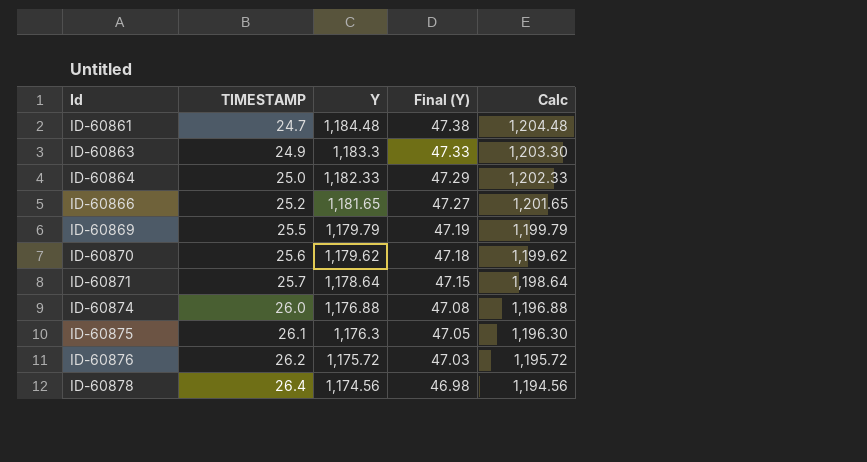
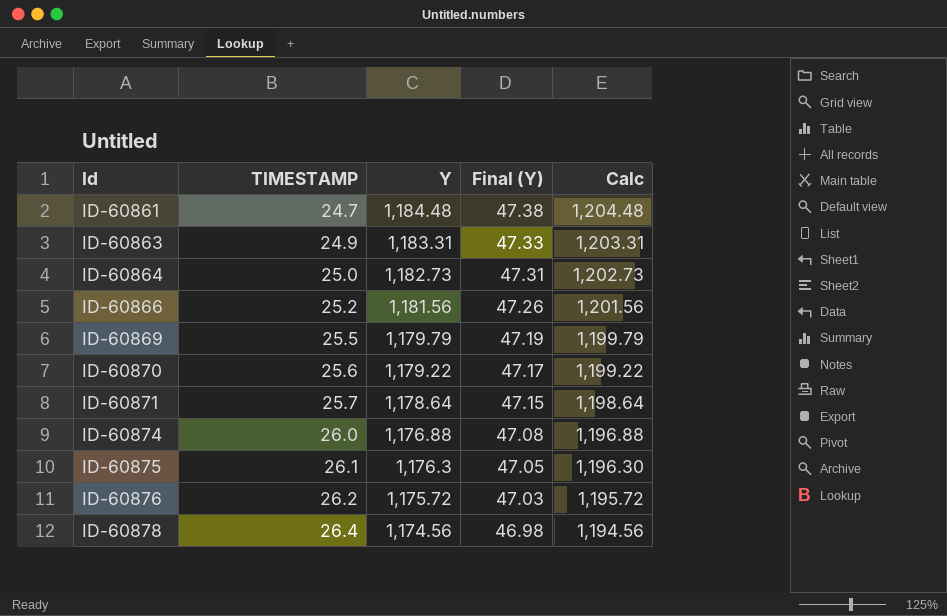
ID-60863 | Y: 1,183.3 -> 1,183.31
ID-60863 | Calc: 1,203.30 -> 1,203.31
ID-60864 | Y: 1,182.33 -> 1,182.73
ID-60864 | Final (Y): 47.29 -> 47.31
ID-60864 | Calc: 1,202.33 -> 1,202.73
ID-60866 | Y: 1,181.65 -> 1,181.56
ID-60866 | Final (Y): 47.27 -> 47.26
ID-60866 | Calc: 1,201.65 -> 1,201.56
ID-60870 | Y: 1,179.62 -> 1,179.22
ID-60870 | Final (Y): 47.18 -> 47.17
ID-60870 | Calc: 1,199.62 -> 1,199.22

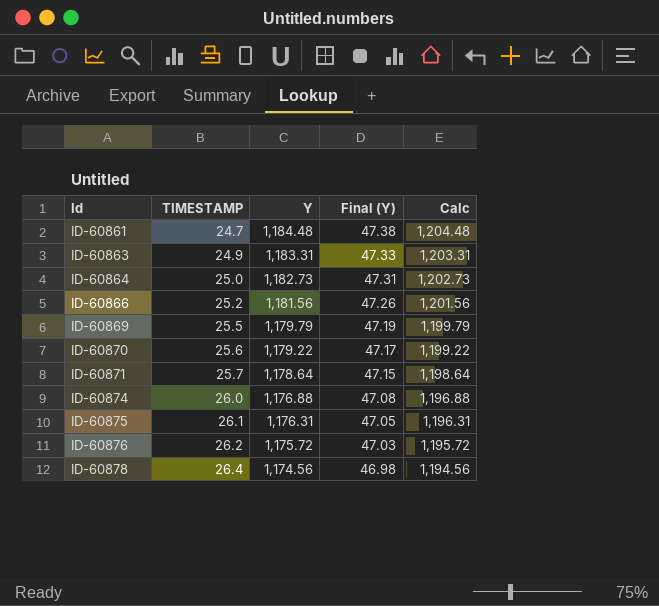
ID-60875 | Y: 1,176.3 -> 1,176.31
ID-60875 | Calc: 1,196.30 -> 1,196.31

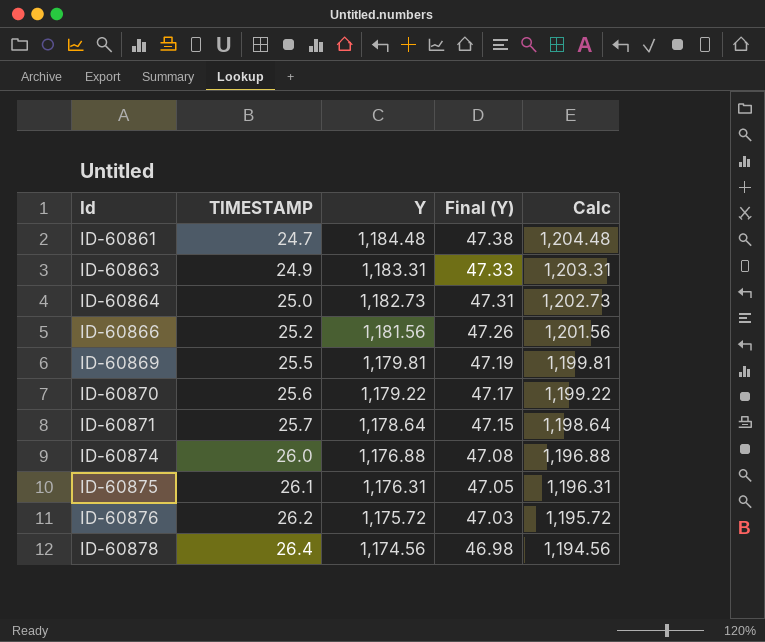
ID-60869 | Y: 1,179.79 -> 1,179.81
ID-60869 | Calc: 1,199.79 -> 1,199.81

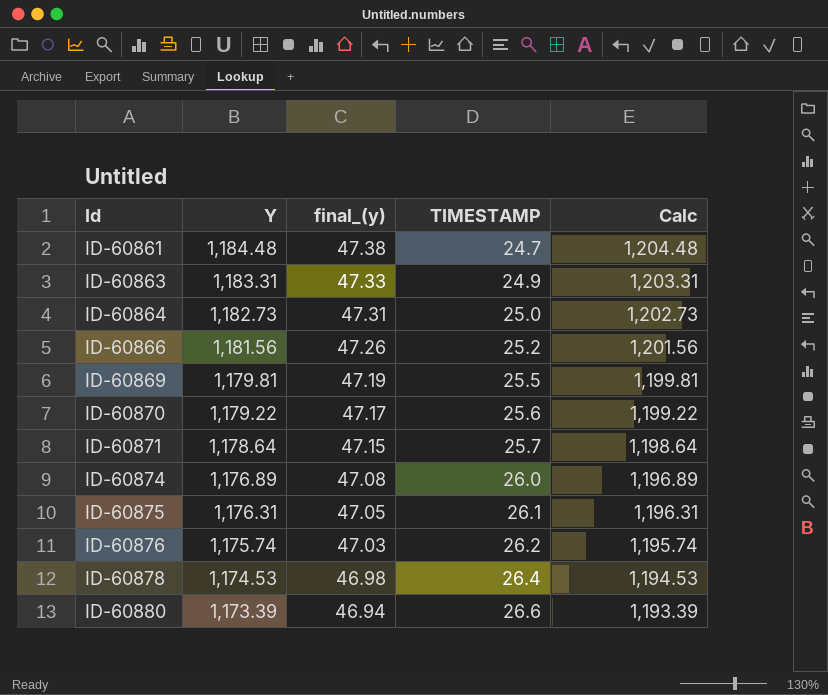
column name: Final (Y) -> final_(y)
column TIMESTAMP | position: 2 -> 4
ID-60874 | Y: 1,176.88 -> 1,176.89
ID-60874 | Calc: 1,196.88 -> 1,196.89
ID-60876 | Y: 1,175.72 -> 1,175.74
ID-60876 | Calc: 1,195.72 -> 1,195.74
ID-60878 | Y: 1,174.56 -> 1,174.53
ID-60878 | Calc: 1,194.56 -> 1,194.53
row ID-60880: none -> 1,173.39 | 46.94 | 26.6 | 1,193.39

